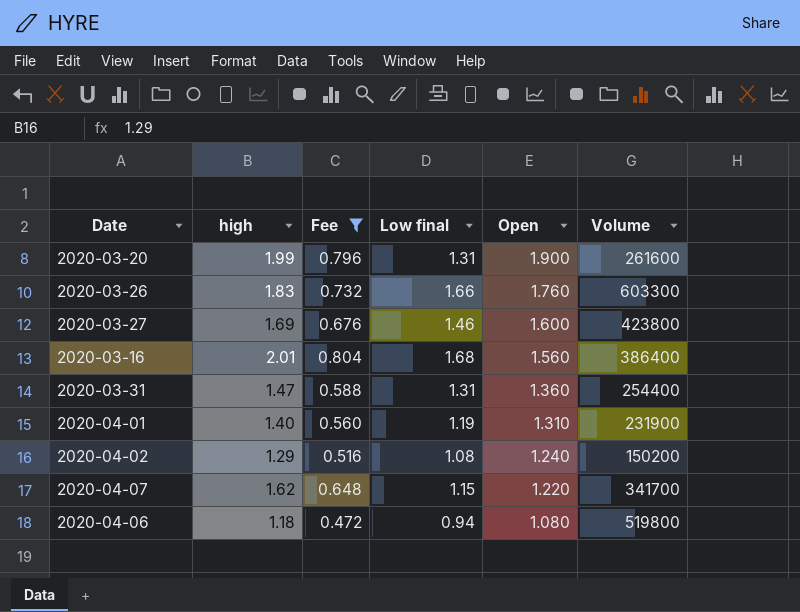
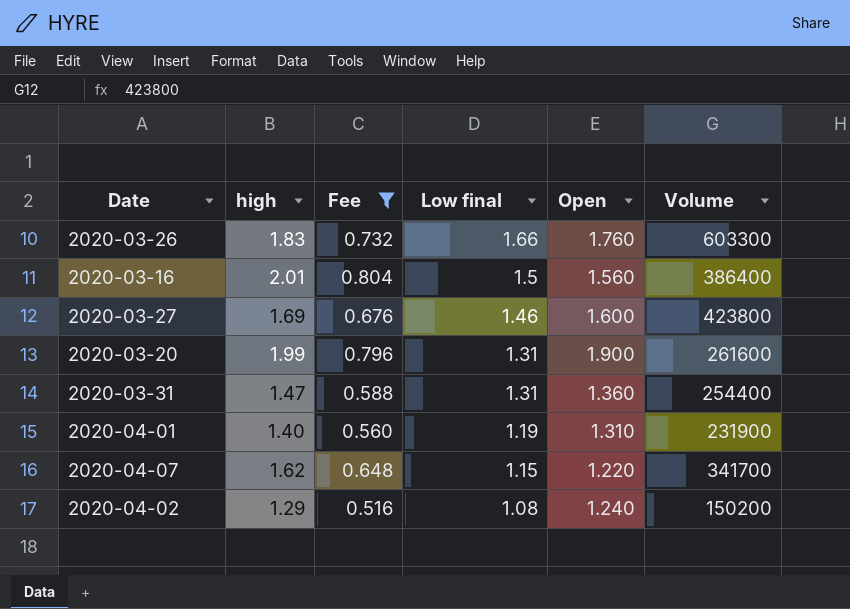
row order: Open descending -> Low final descending
row 2020-04-06: 1.18 | 0.472 | 0.94 | 1.080 | 519800 -> none
2020-03-16 | Low final: 1.68 -> 1.5

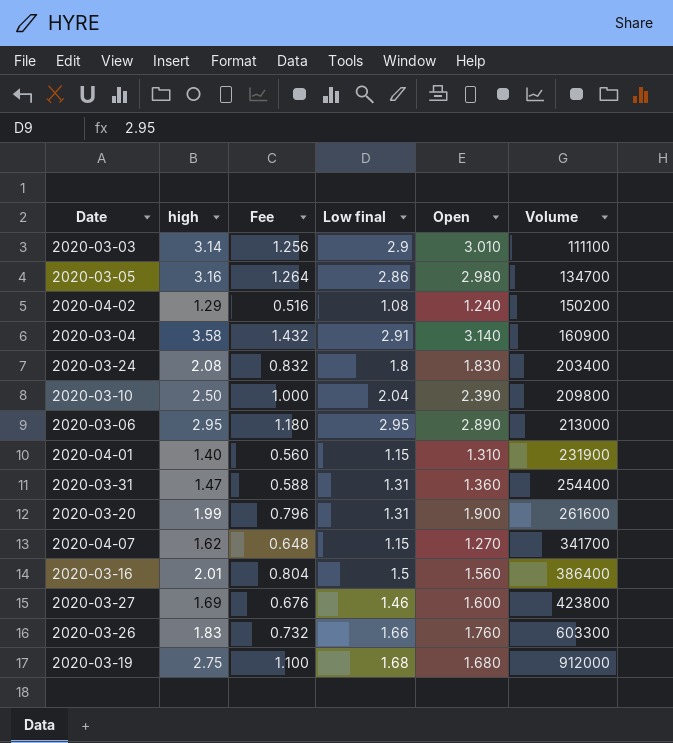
filter: Fee <= 0.804 -> none
row order: Low final descending -> Volume ascending
2020-04-01 | Low final: 1.19 -> 1.15
2020-04-07 | Open: 1.220 -> 1.270

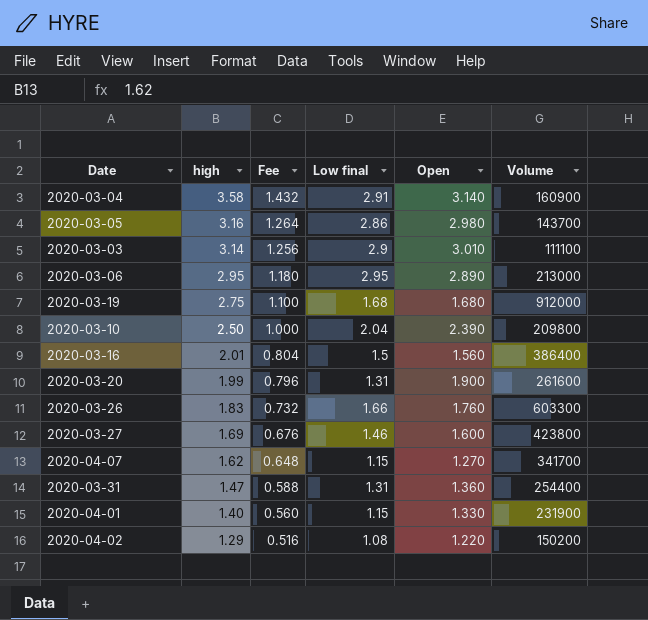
row order: Volume ascending -> high descending
row 2020-03-24: 2.08 | 0.832 | 1.8 | 1.830 | 203400 -> none
2020-03-05 | Volume: 134700 -> 143700
2020-04-01 | Open: 1.310 -> 1.330
2020-04-02 | Open: 1.240 -> 1.220

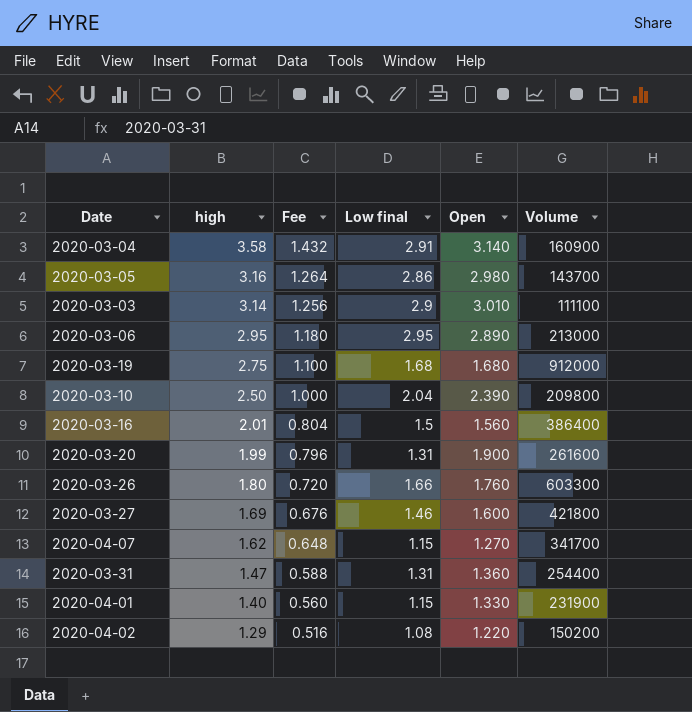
2020-03-26 | high: 1.83 -> 1.80
2020-03-26 | Fee: 0.732 -> 0.720
2020-03-27 | Volume: 423800 -> 421800

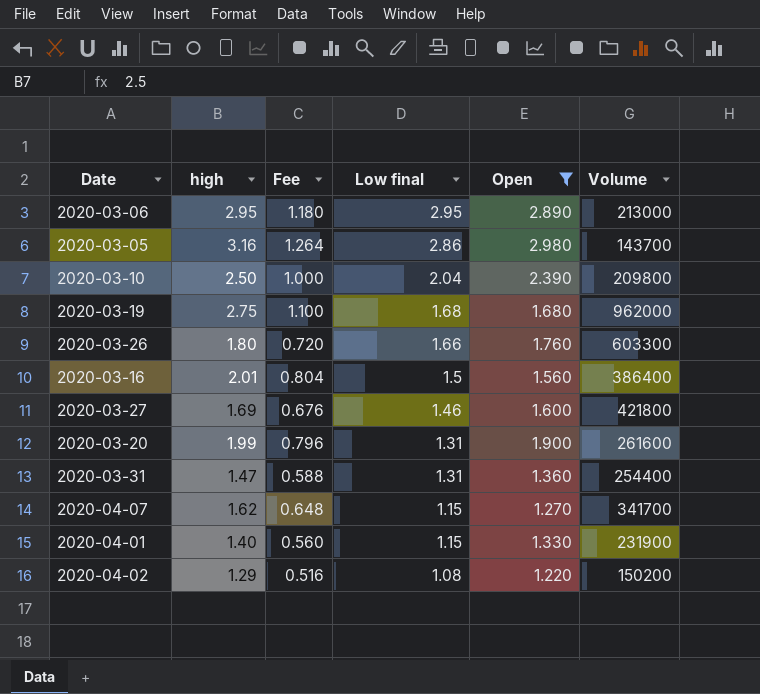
filter: none -> Open <= 2.980
row order: high descending -> Low final descending
2020-03-19 | Volume: 912000 -> 962000

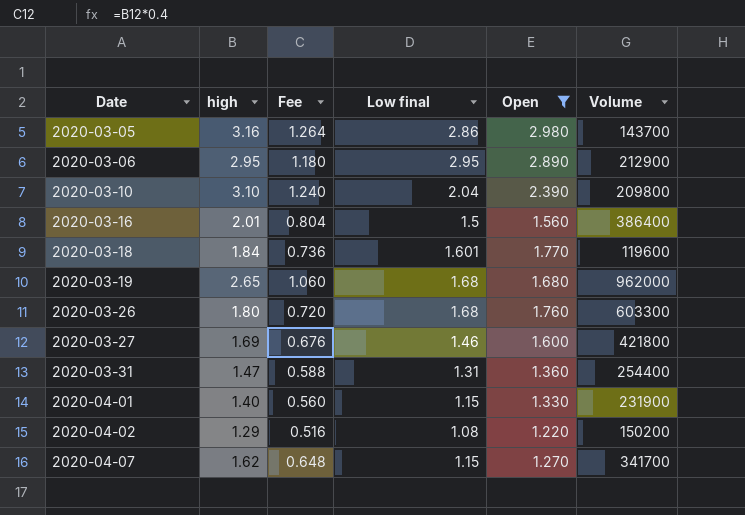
row order: Low final descending -> Date ascending
row 2020-03-20: 1.99 | 0.796 | 1.31 | 1.900 | 261600 -> none
2020-03-06 | Volume: 213000 -> 212900
2020-03-10 | high: 2.50 -> 3.10
2020-03-10 | Fee: 1.000 -> 1.240
row 2020-03-18: none -> 1.84 | 0.736 | 1.601 | 1.770 | 119600
2020-03-19 | high: 2.75 -> 2.65
2020-03-19 | Fee: 1.100 -> 1.060
2020-03-26 | Low final: 1.66 -> 1.68

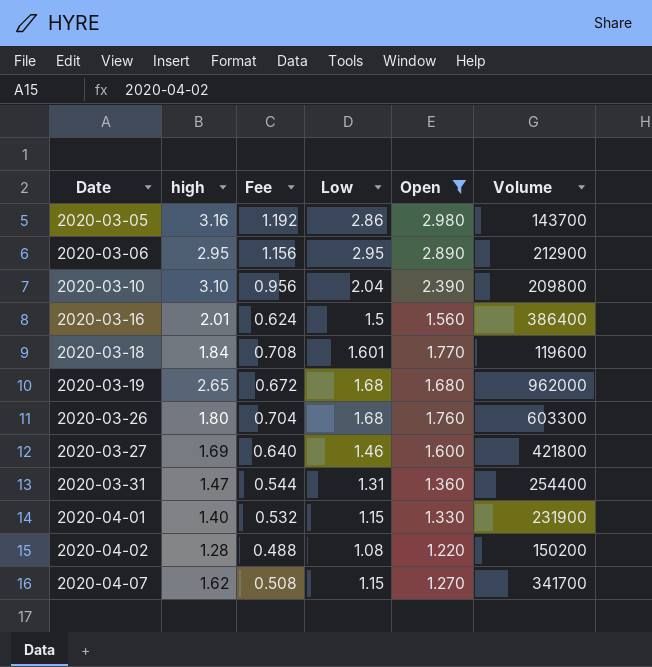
column Fee | formula: [high] * 0.4 -> [Open] * 0.4
column name: Low final -> Low
2020-04-02 | high: 1.29 -> 1.28

